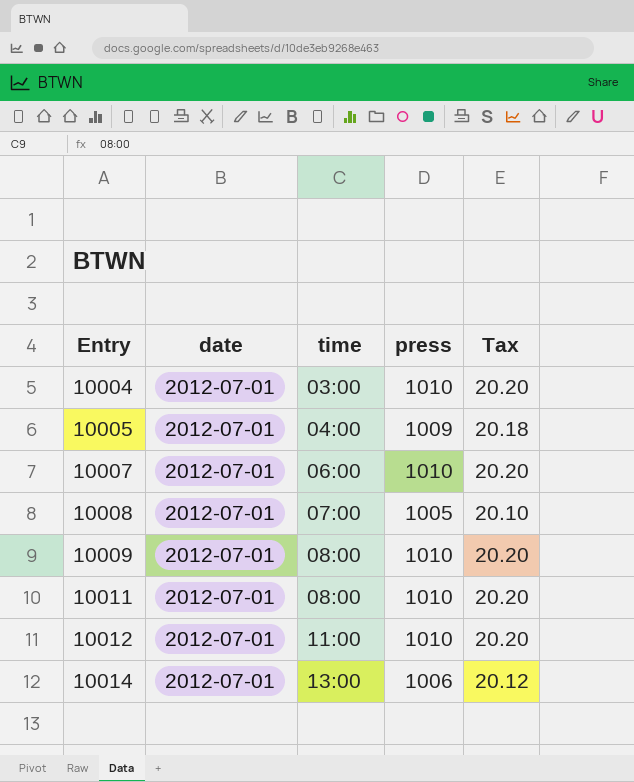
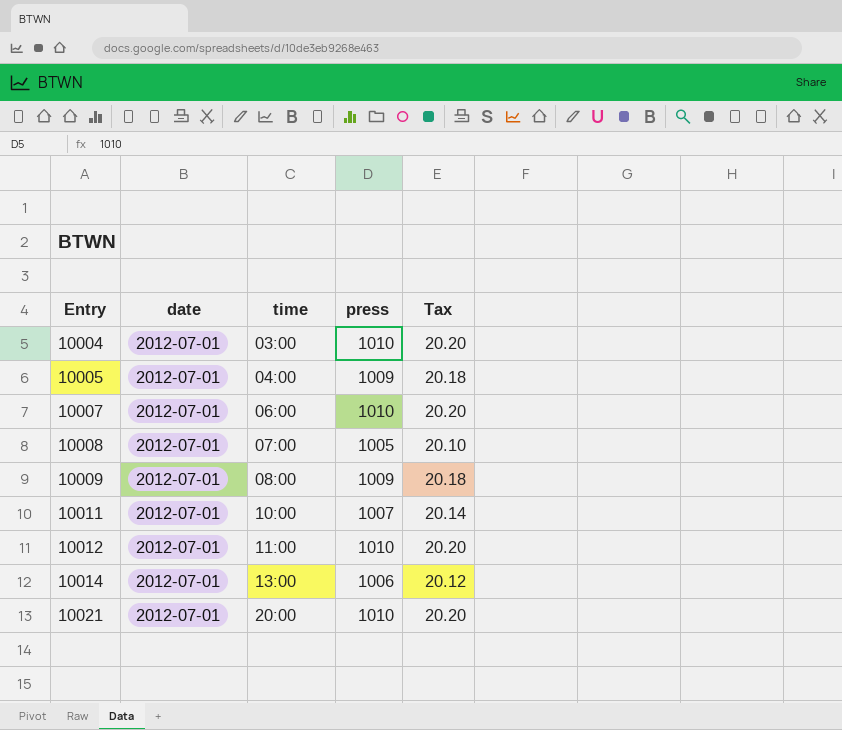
10009 | press: 1010 -> 1009
10009 | Tax: 20.20 -> 20.18
10011 | time: 08:00 -> 10:00
10011 | press: 1010 -> 1007
10011 | Tax: 20.20 -> 20.14
row 10021: none -> 2012-07-01 | 20:00 | 1010 | 20.20

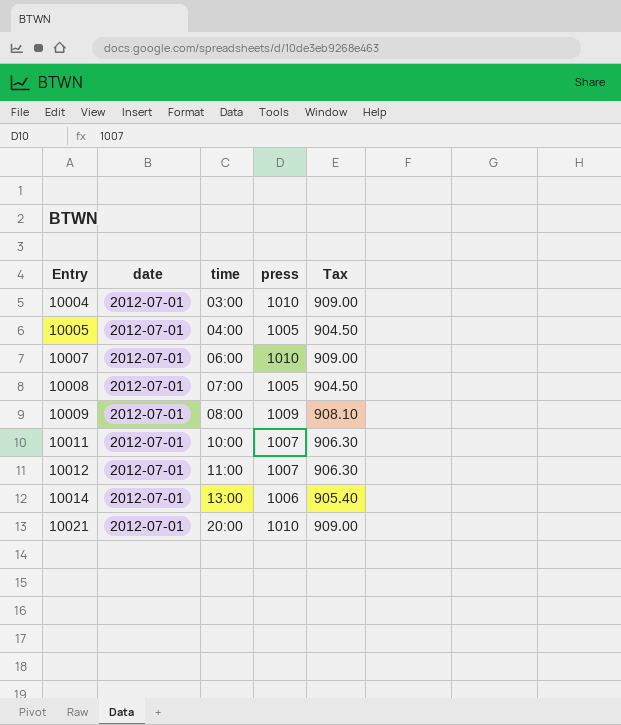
column Tax | formula: [press] * 0.02 -> [press] * 0.9
10005 | press: 1009 -> 1005
10012 | press: 1010 -> 1007

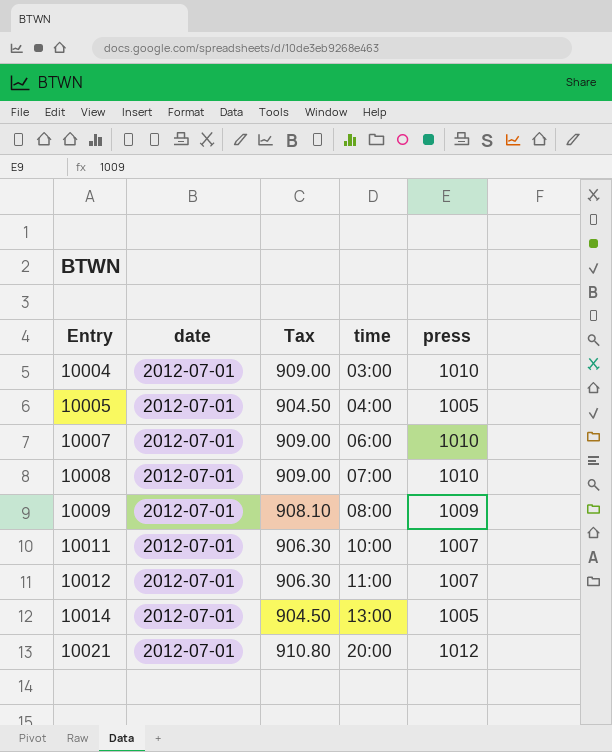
column Tax | position: 5 -> 3
10008 | Tax: 904.50 -> 909.00
10008 | press: 1005 -> 1010
10014 | Tax: 905.40 -> 904.50
10014 | press: 1006 -> 1005
10021 | Tax: 909.00 -> 910.80
10021 | press: 1010 -> 1012

